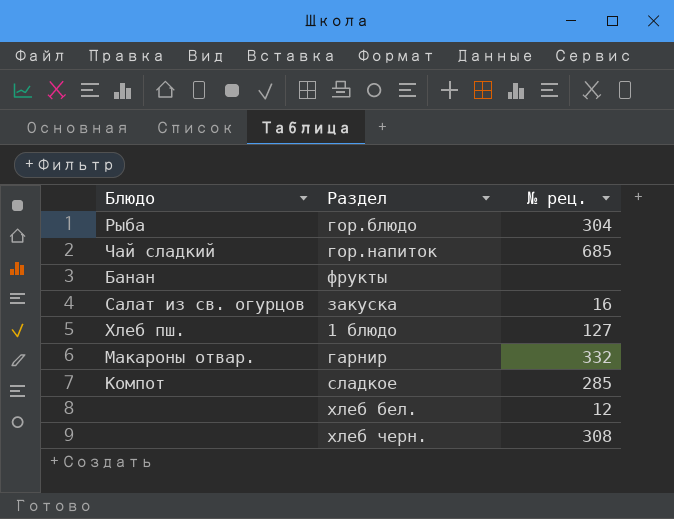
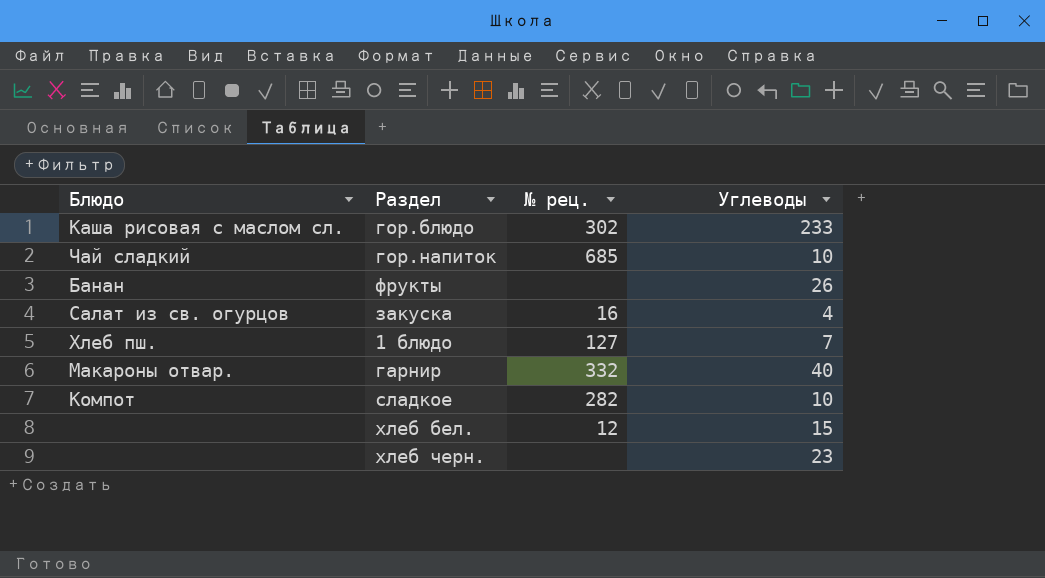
column Углеводы | position: none -> 4
гор.блюдо | Блюдо: Рыба -> Каша рисовая с маслом сл.
гор.блюдо | № рец.: 304 -> 302
сладкое | № рец.: 285 -> 282
хлеб черн. | № рец.: 308 -> none

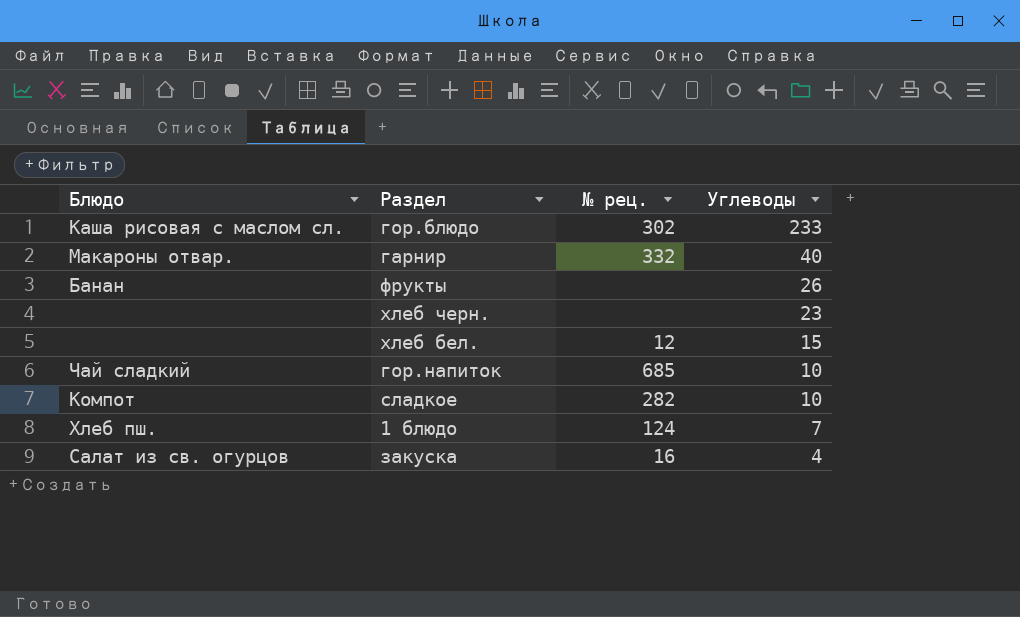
row order: none -> Углеводы descending
1 блюдо | № рец.: 127 -> 124

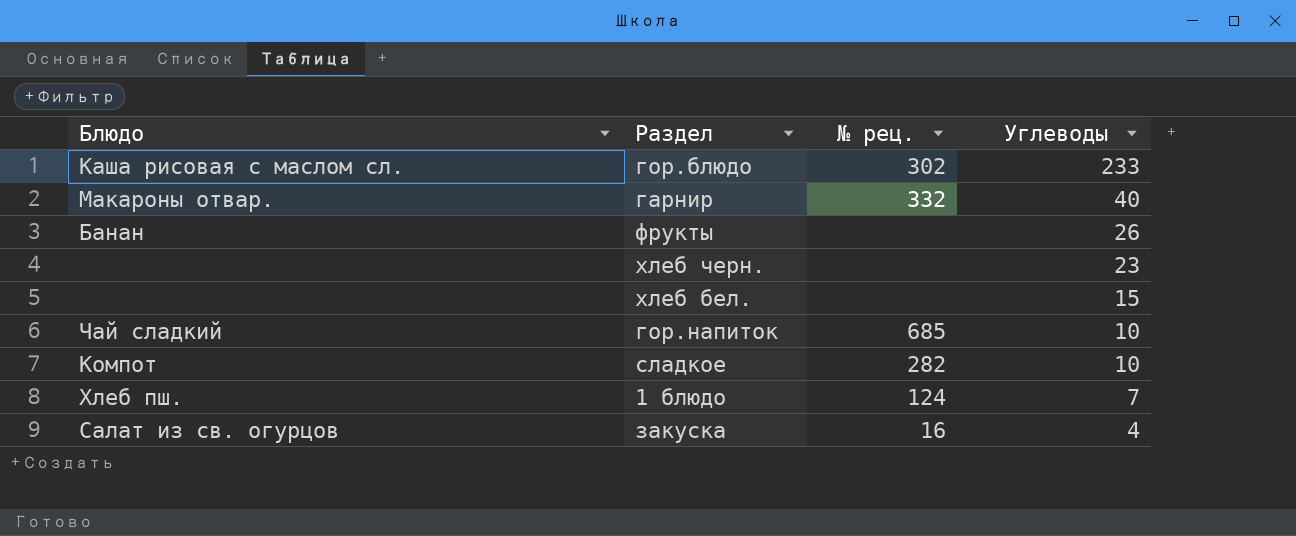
хлеб бел. | № рец.: 12 -> none

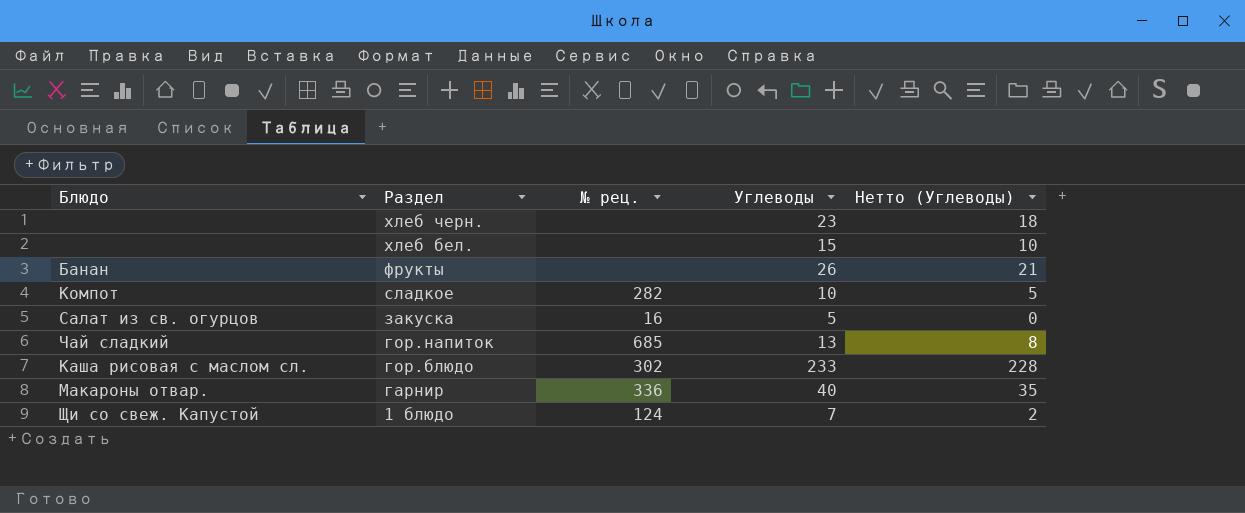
row order: Углеводы descending -> Раздел descending
column Нетто (Углеводы) | formula: none -> [Углеводы] - 5
закуска | Углеводы: 4 -> 5
гор.напиток | Углеводы: 10 -> 13
гарнир | № рец.: 332 -> 336
1 блюдо | Блюдо: Хлеб пш. -> Щи со свеж. Капустой

